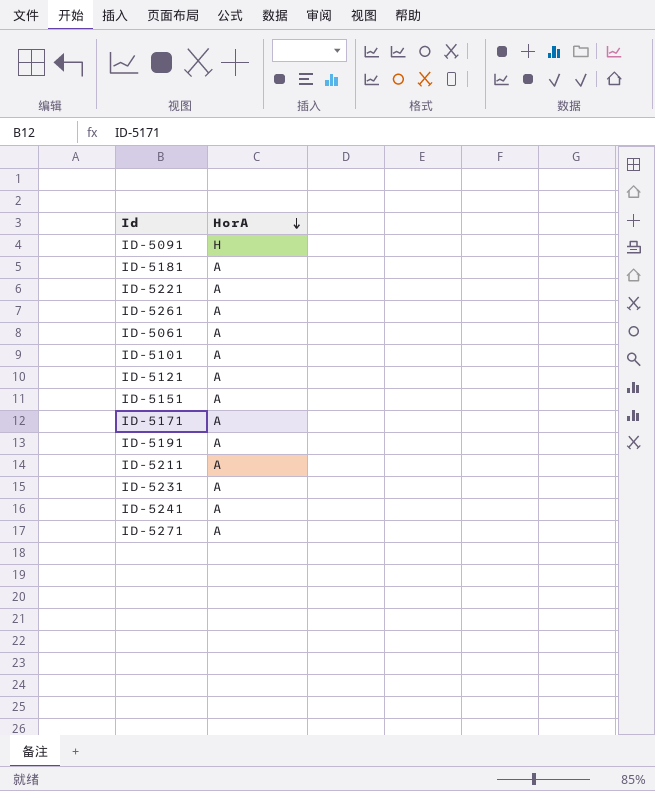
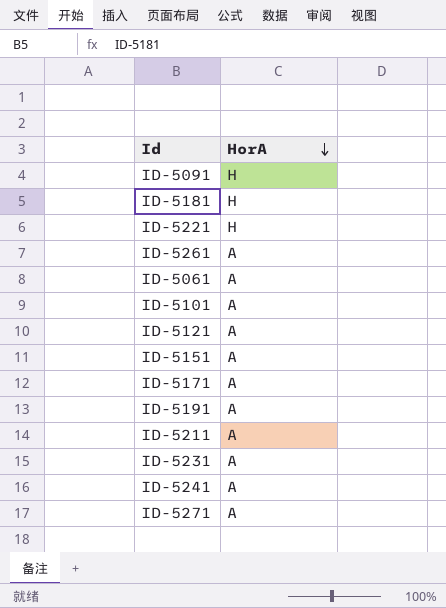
ID-5181 | HorA: A -> H
ID-5221 | HorA: A -> H

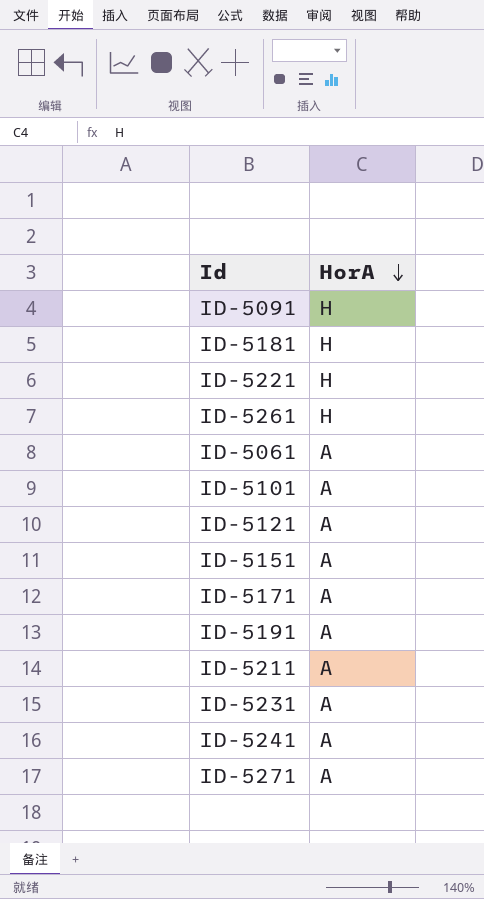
ID-5261 | HorA: A -> H

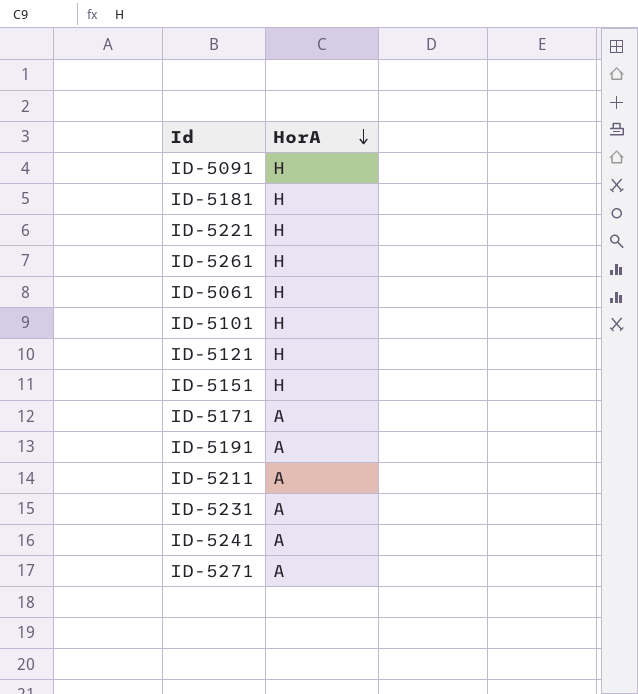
ID-5061 | HorA: A -> H
ID-5101 | HorA: A -> H
ID-5121 | HorA: A -> H
ID-5151 | HorA: A -> H

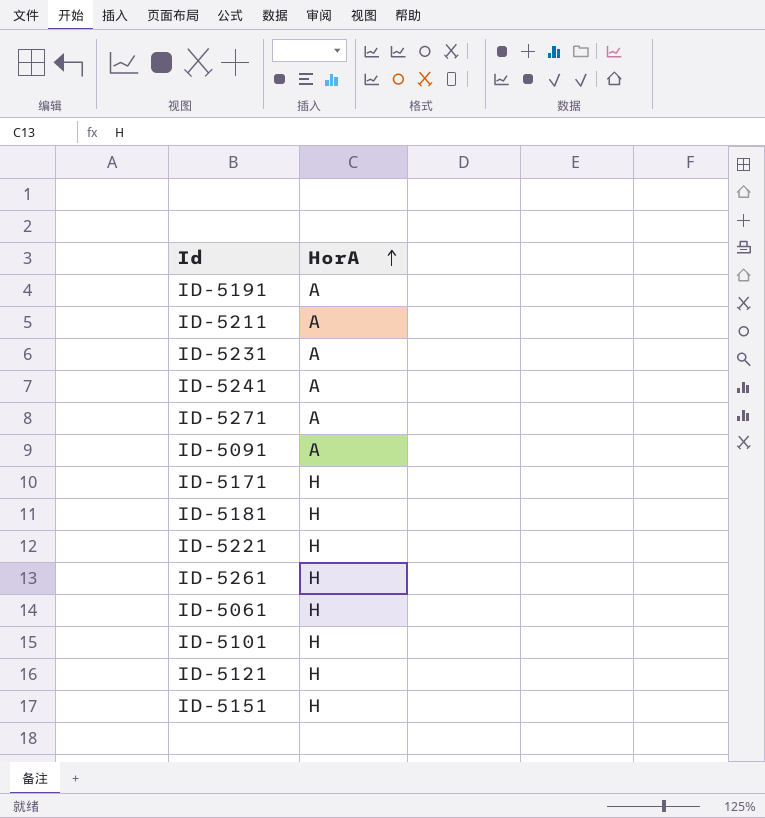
row order: HorA descending -> HorA ascending
ID-5091 | HorA: H -> A
ID-5171 | HorA: A -> H

